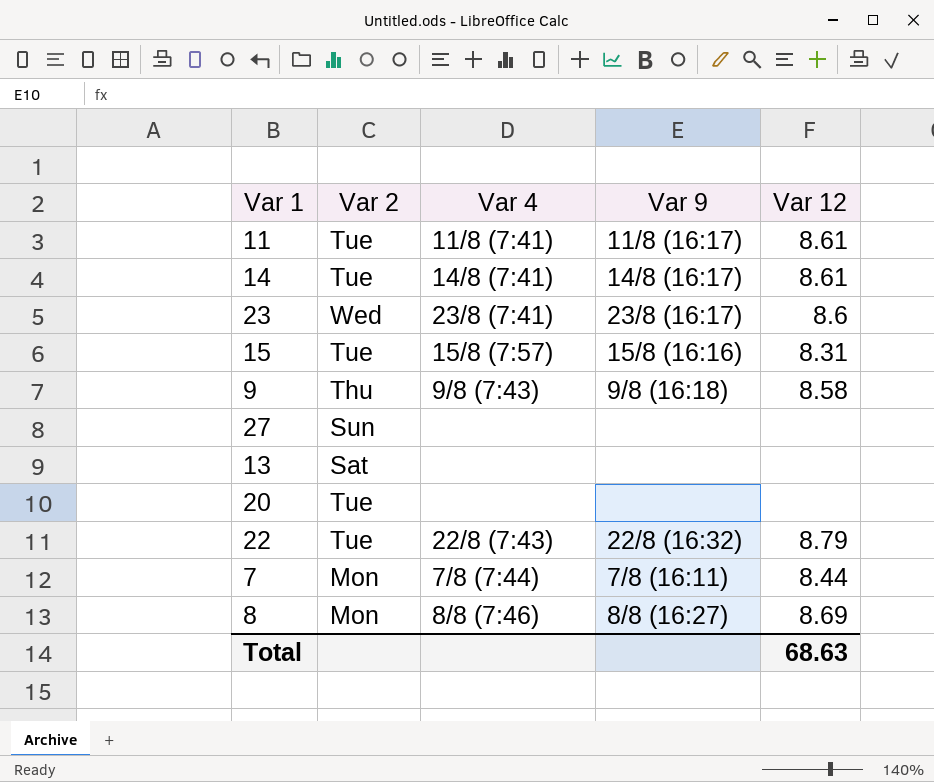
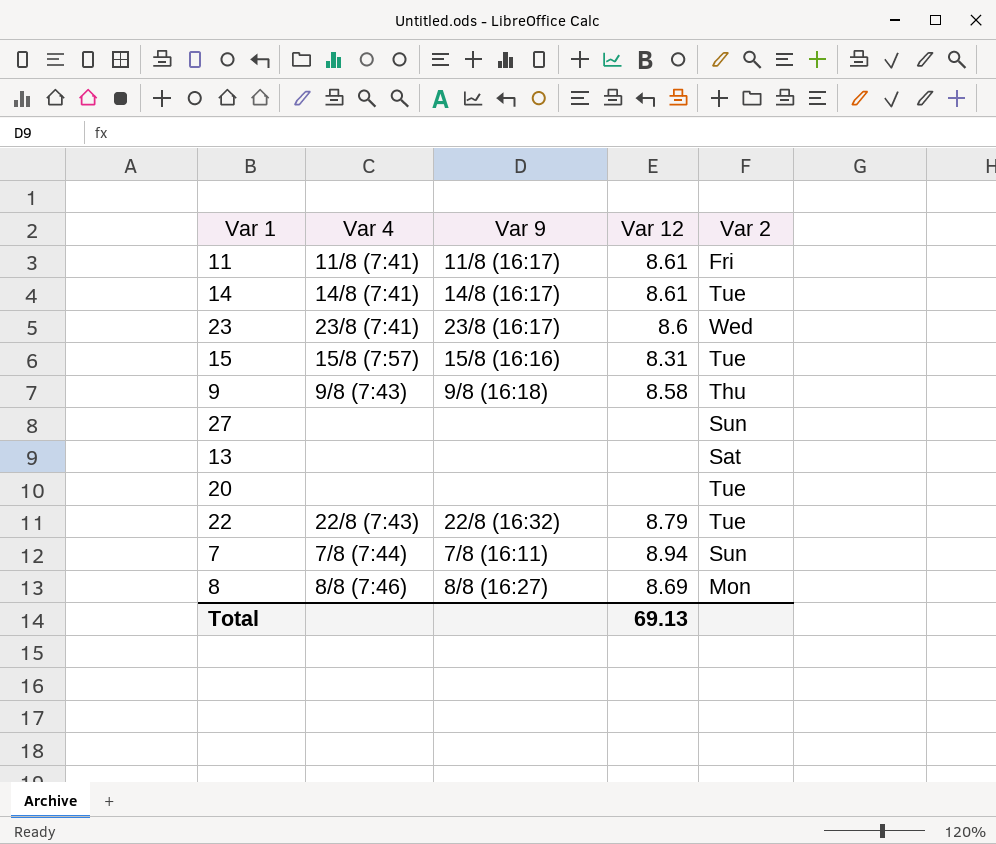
column Var 2 | position: 2 -> 5
11 | Var 2: Tue -> Fri
7 | Var 12: 8.44 -> 8.94
7 | Var 2: Mon -> Sun
Total | Var 12: 68.63 -> 69.13

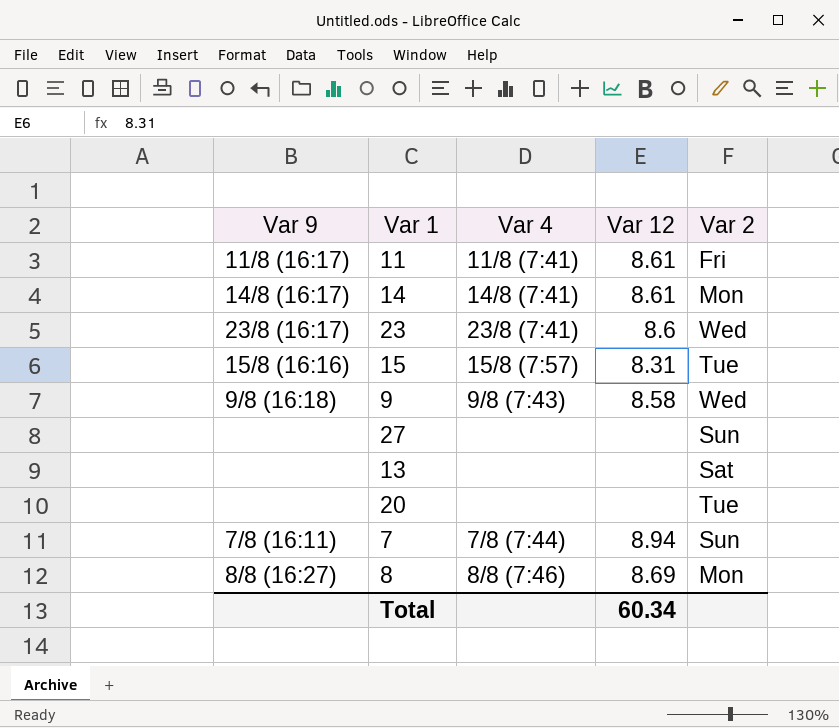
column Var 9 | position: 3 -> 1
row 22: 22/8 (7:43) | 22/8 (16:32) | 8.79 | Tue -> none
14 | Var 2: Tue -> Mon
9 | Var 2: Thu -> Wed
Total | Var 12: 69.13 -> 60.34

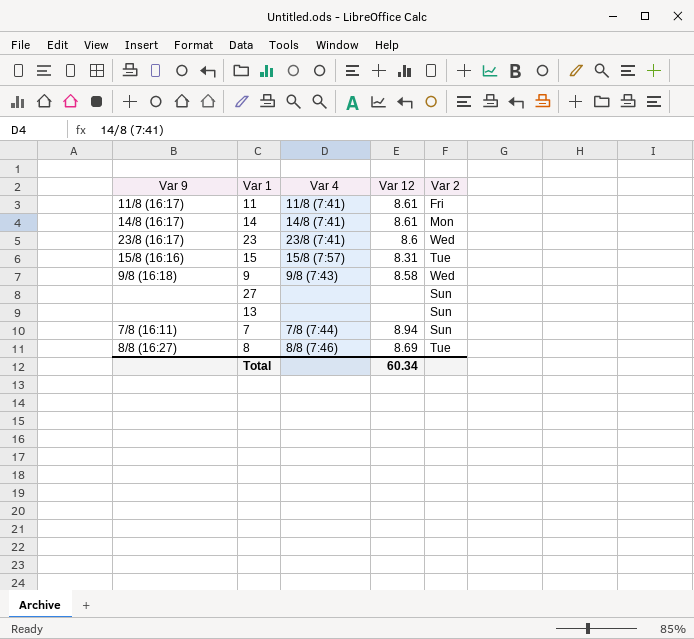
row 20: none | none | none | Tue -> none
13 | Var 2: Sat -> Sun
8 | Var 2: Mon -> Tue

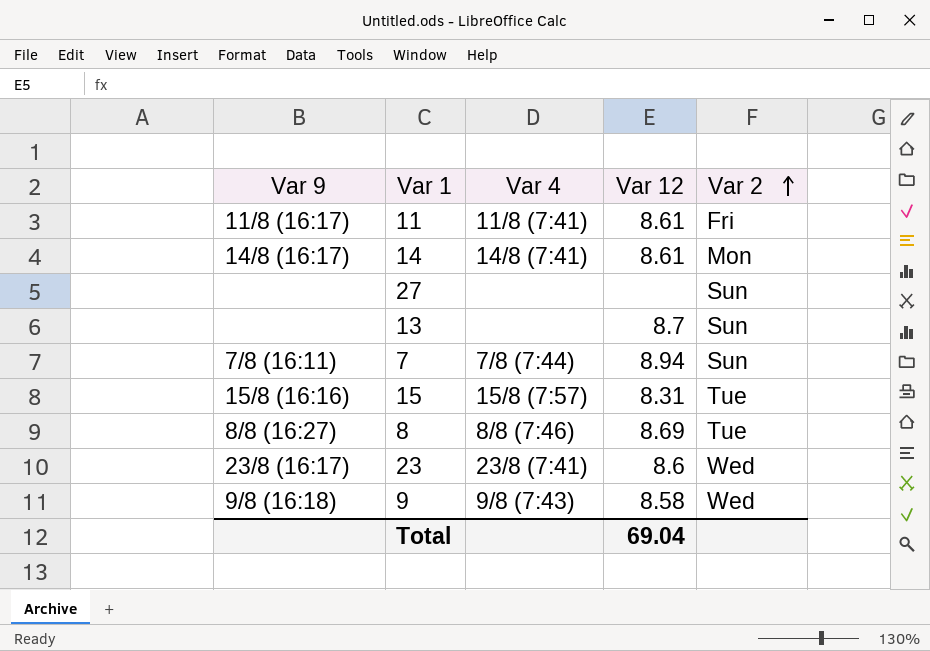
row order: none -> Var 2 ascending
13 | Var 12: none -> 8.7
Total | Var 12: 60.34 -> 69.04

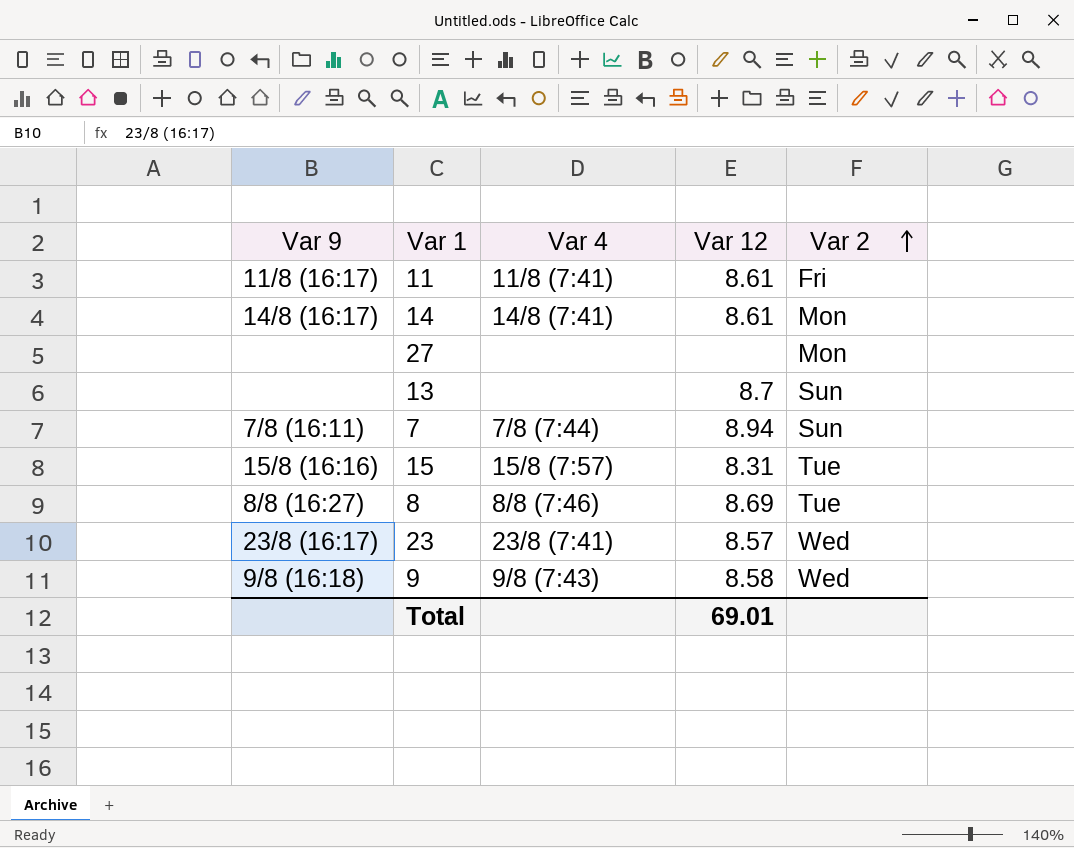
27 | Var 2: Sun -> Mon
23 | Var 12: 8.6 -> 8.57
Total | Var 12: 69.04 -> 69.01

